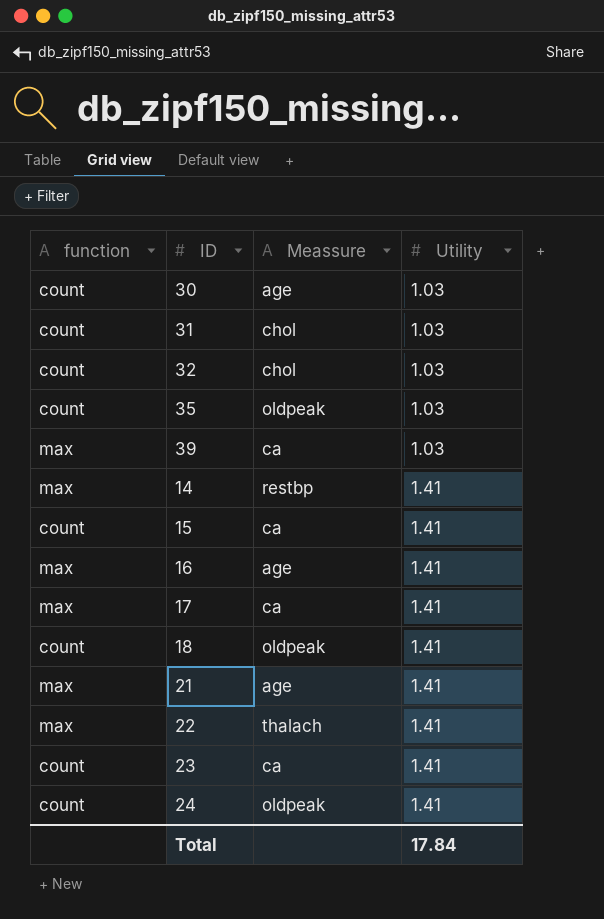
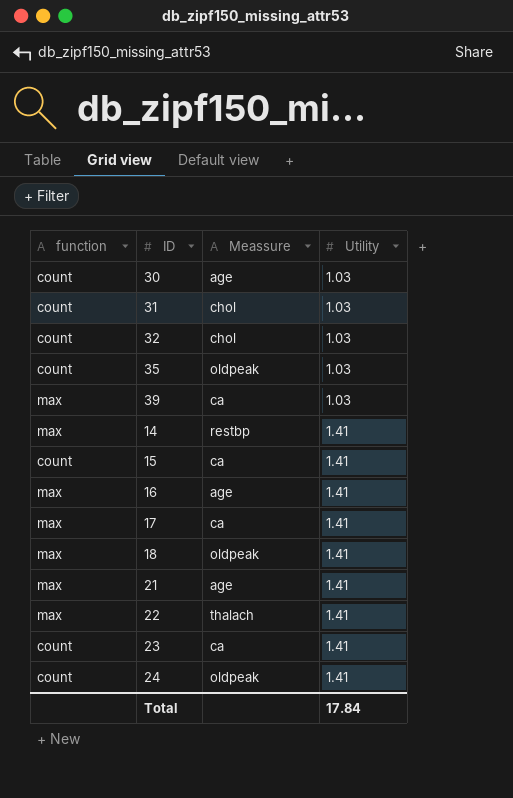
18 | function: count -> max

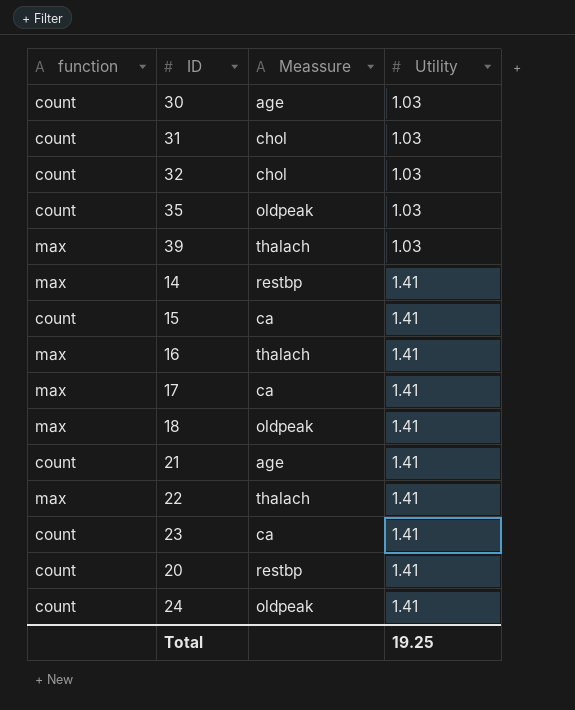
39 | Meassure: ca -> thalach
16 | Meassure: age -> thalach
21 | function: max -> count
row 20: none -> count | restbp | 1.41
Total | Utility: 17.84 -> 19.25

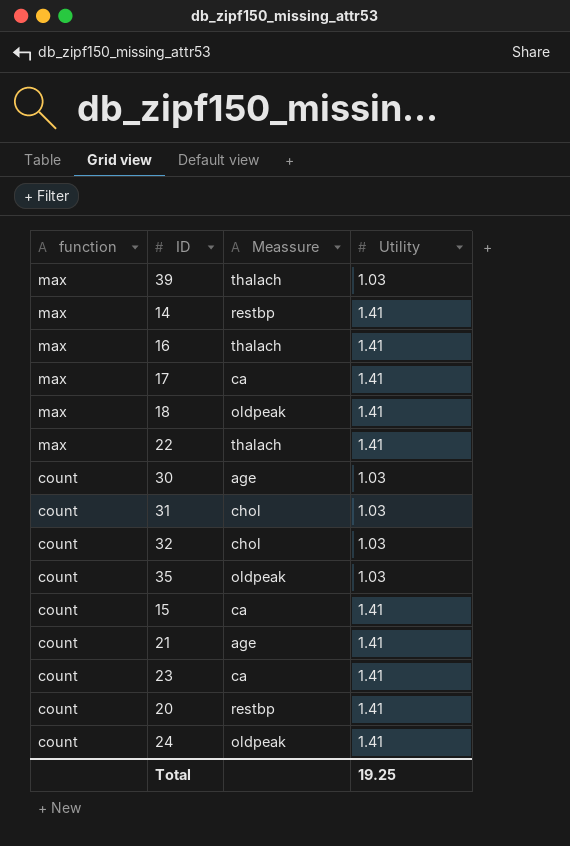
row order: Utility ascending -> function descending

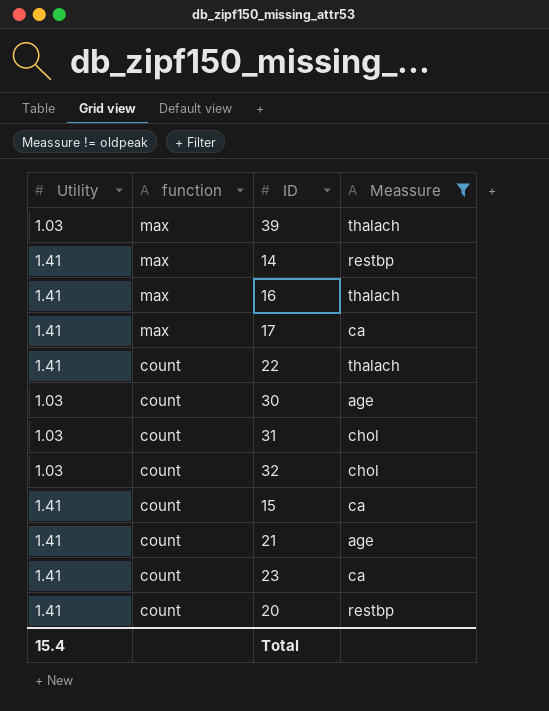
filter: none -> Meassure != oldpeak
column Utility | position: 4 -> 1
22 | function: max -> count
Total | Utility: 19.25 -> 15.4

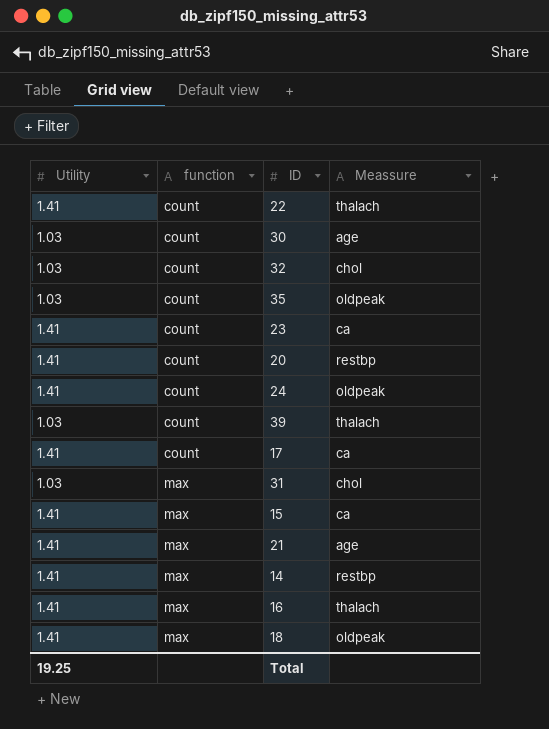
filter: Meassure != oldpeak -> none
row order: function descending -> function ascending
39 | function: max -> count
17 | function: max -> count
31 | function: count -> max
15 | function: count -> max
21 | function: count -> max
Total | Utility: 15.4 -> 19.25

